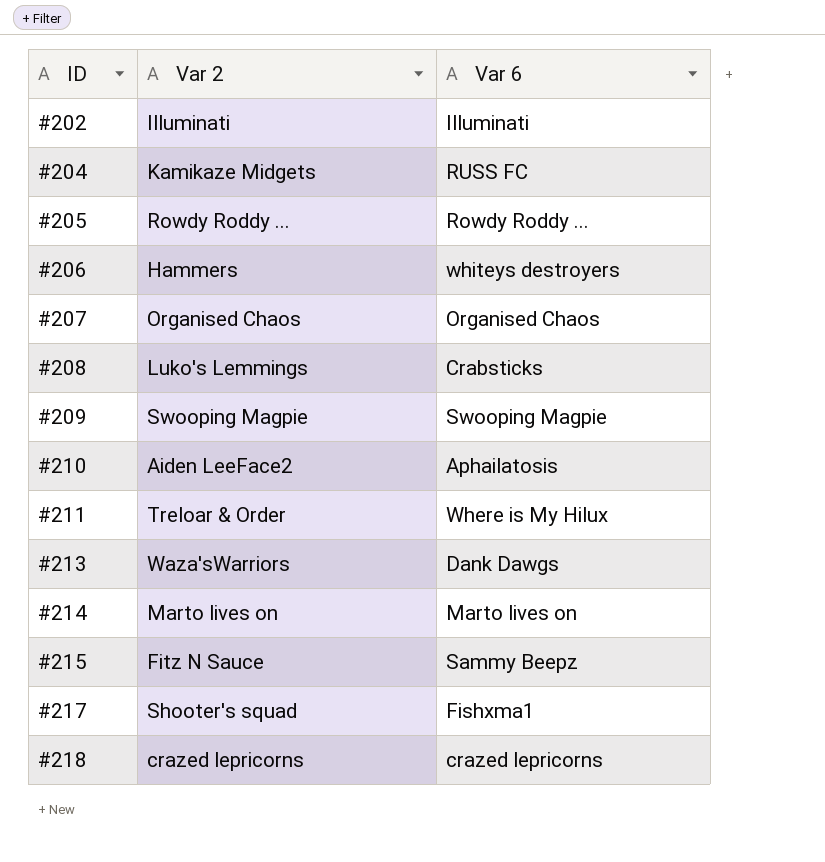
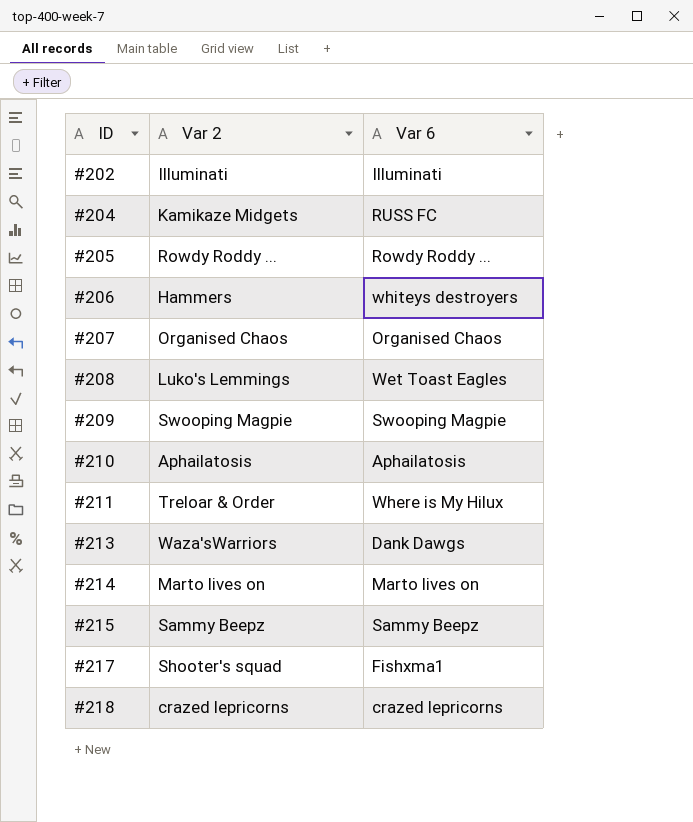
#208 | Var 6: Crabsticks -> Wet Toast Eagles
#210 | Var 2: Aiden LeeFace2 -> Aphailatosis
#215 | Var 2: Fitz N Sauce -> Sammy Beepz

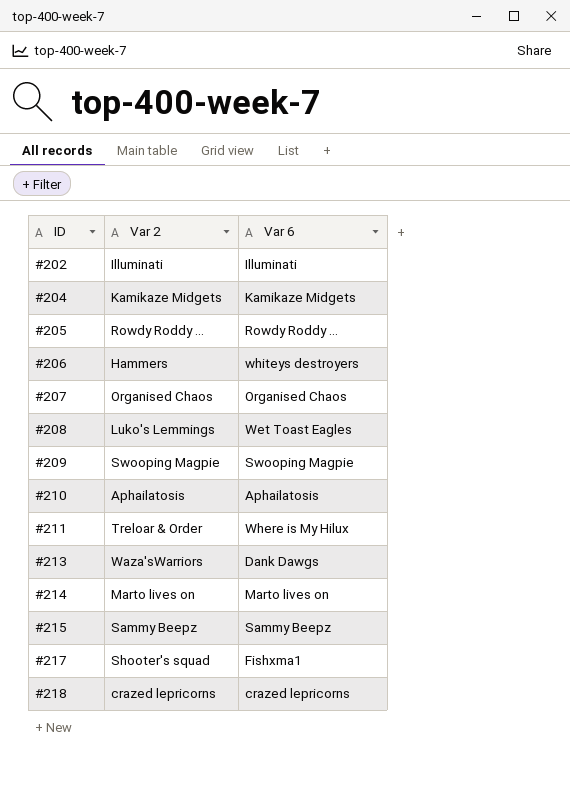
#204 | Var 6: RUSS FC -> Kamikaze Midgets

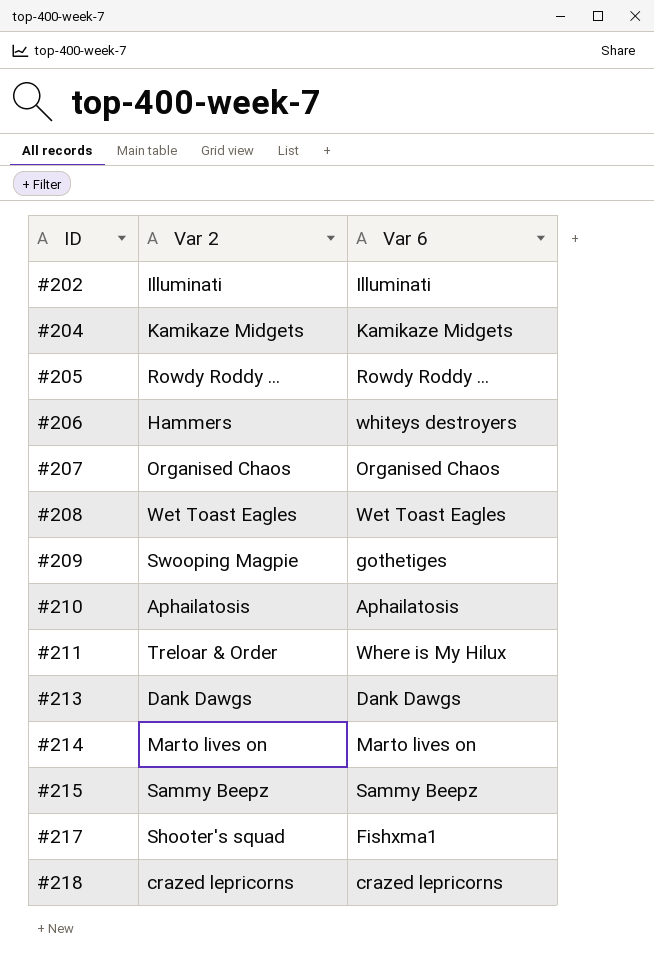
#208 | Var 2: Luko's Lemmings -> Wet Toast Eagles
#209 | Var 6: Swooping Magpie -> gothetiges
#213 | Var 2: Waza'sWarriors -> Dank Dawgs

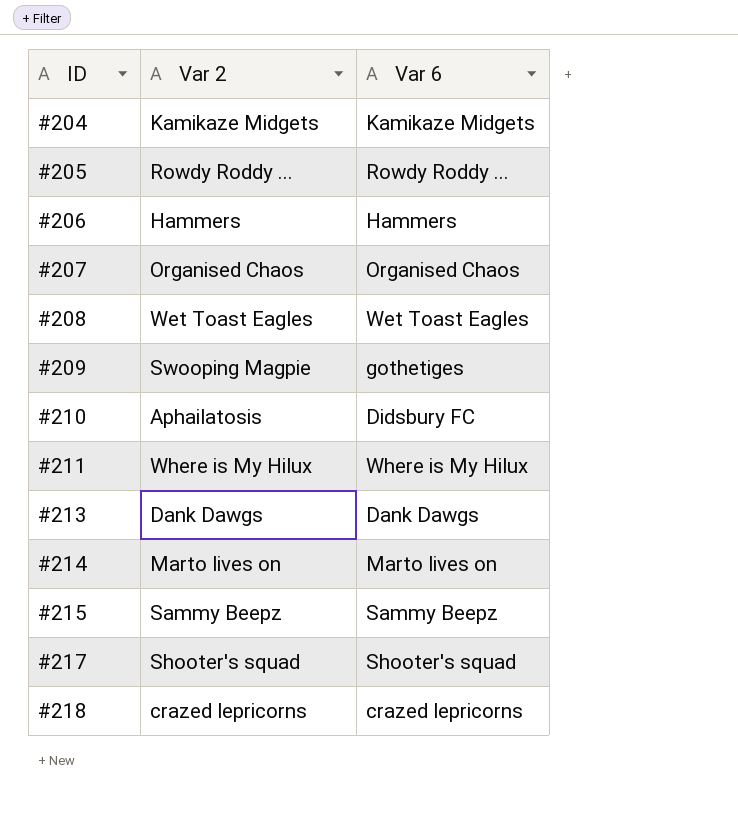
row #202: Illuminati | Illuminati -> none
#206 | Var 6: whiteys destroyers -> Hammers
#210 | Var 6: Aphailatosis -> Didsbury FC
#211 | Var 2: Treloar & Order -> Where is My Hilux
#217 | Var 6: Fishxma1 -> Shooter's squad

